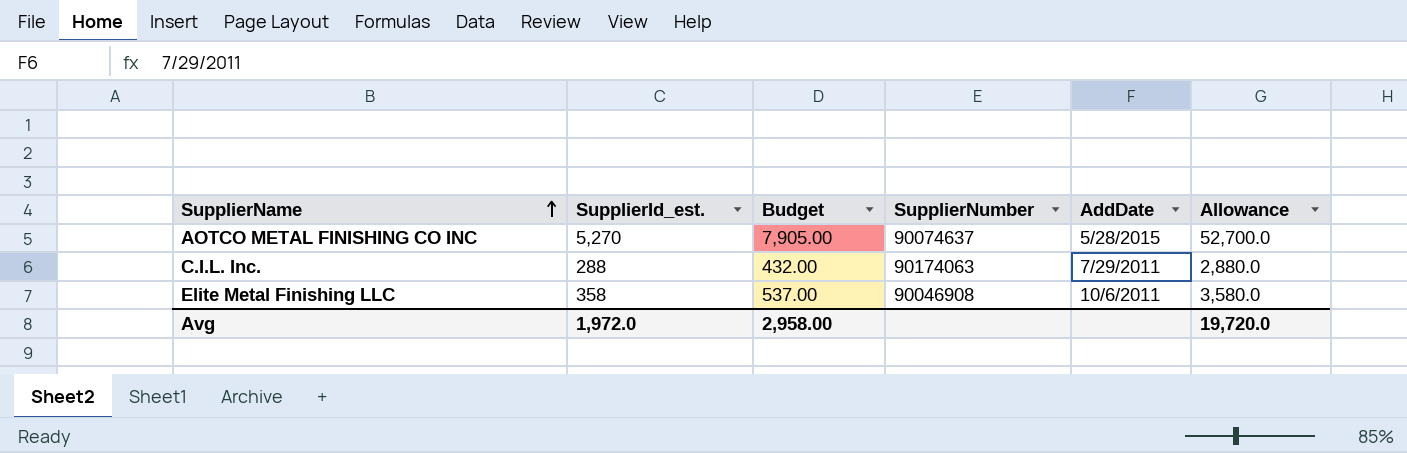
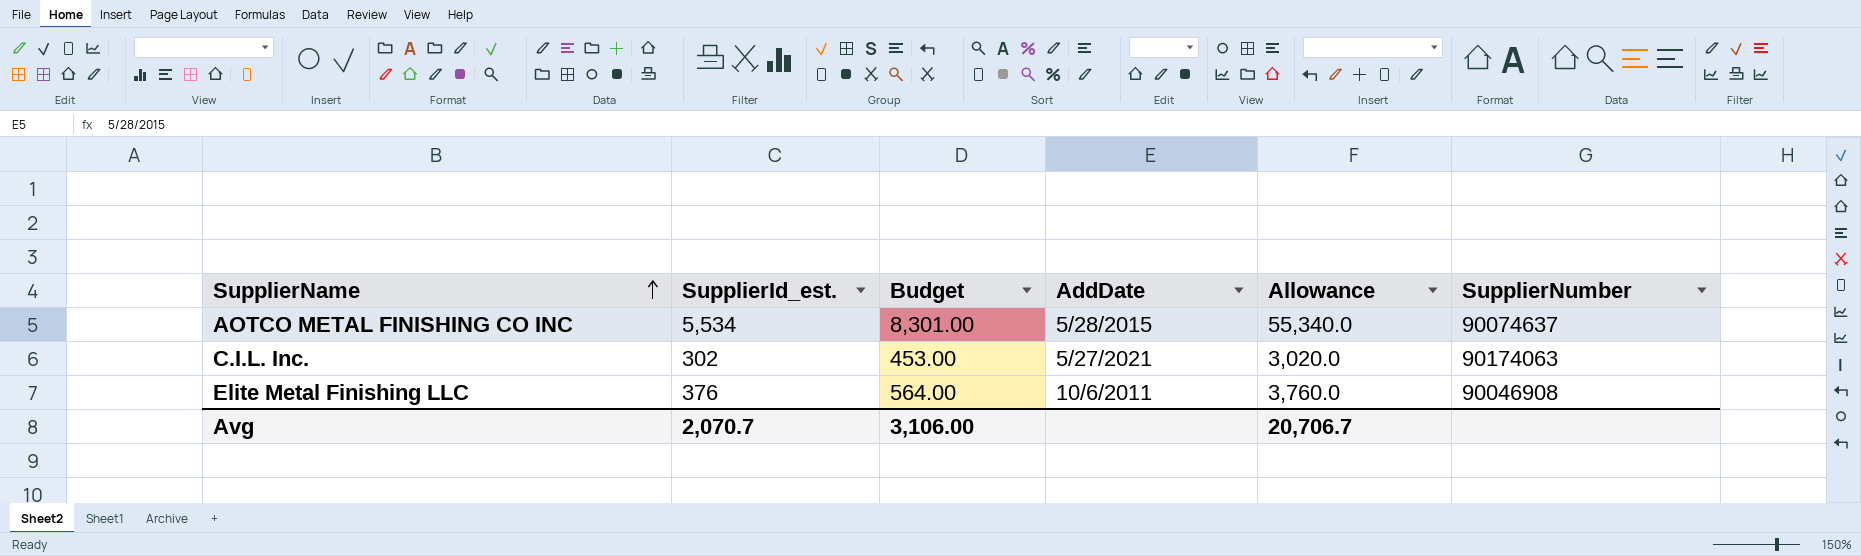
column SupplierNumber | position: 4 -> 6
AOTCO METAL FINISHING CO INC | SupplierId_est.: 5,270 -> 5,534
AOTCO METAL FINISHING CO INC | Budget: 7,905.00 -> 8,301.00
AOTCO METAL FINISHING CO INC | Allowance: 52,700.0 -> 55,340.0
C.I.L. Inc. | SupplierId_est.: 288 -> 302
C.I.L. Inc. | Budget: 432.00 -> 453.00
C.I.L. Inc. | AddDate: 7/29/2011 -> 5/27/2021
C.I.L. Inc. | Allowance: 2,880.0 -> 3,020.0
Elite Metal Finishing LLC | SupplierId_est.: 358 -> 376
Elite Metal Finishing LLC | Budget: 537.00 -> 564.00
Elite Metal Finishing LLC | Allowance: 3,580.0 -> 3,760.0
Avg | SupplierId_est.: 1,972.0 -> 2,070.7
Avg | Budget: 2,958.00 -> 3,106.00
Avg | Allowance: 19,720.0 -> 20,706.7

